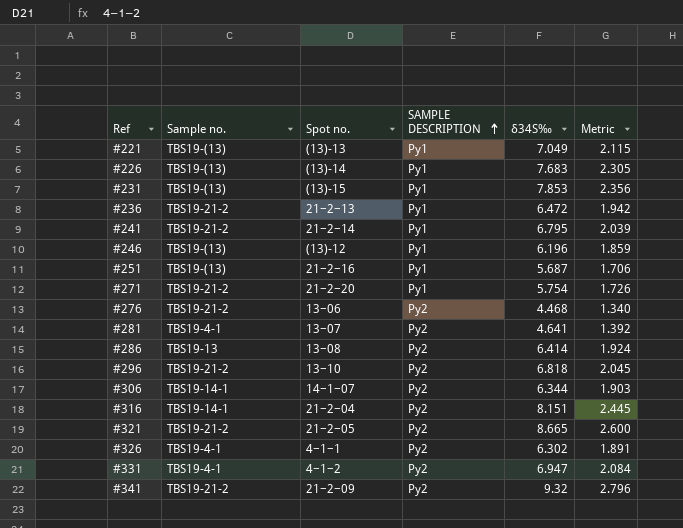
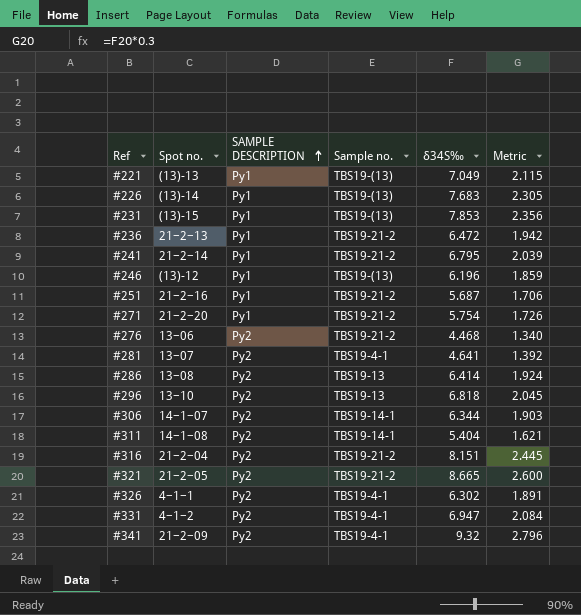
column Sample no. | position: 2 -> 4
#251 | Sample no.: TBS19-(13) -> TBS19-21-2
#296 | Sample no.: TBS19-21-2 -> TBS19-13
row #311: none -> 14−1−08 | Py2 | TBS19-14-1 | 5.404 | 1.621
#316 | Sample no.: TBS19-14-1 -> TBS19-21-2
#341 | Sample no.: TBS19-21-2 -> TBS19-4-1

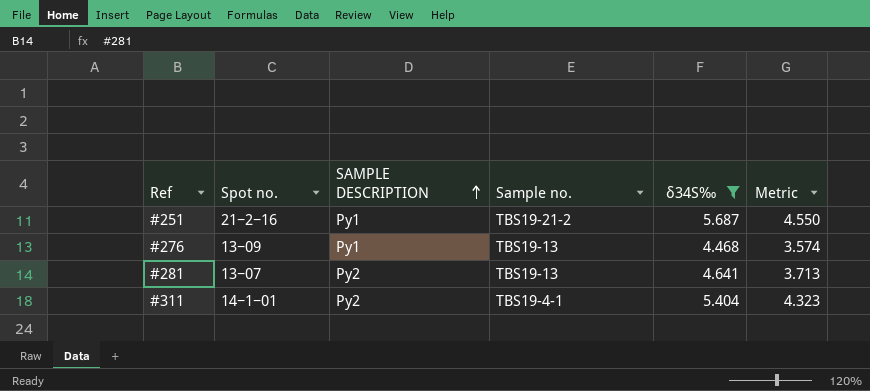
filter: none -> δ34S‰ <= 5.687
column Metric | formula: [δ34S‰] * 0.3 -> [δ34S‰] * 0.8
#276 | Spot no.: 13−06 -> 13−09
#276 | SAMPLE DESCRIPTION: Py2 -> Py1
#276 | Sample no.: TBS19-21-2 -> TBS19-13
#281 | Sample no.: TBS19-4-1 -> TBS19-13
#311 | Spot no.: 14−1−08 -> 14−1−01
#311 | Sample no.: TBS19-14-1 -> TBS19-4-1

